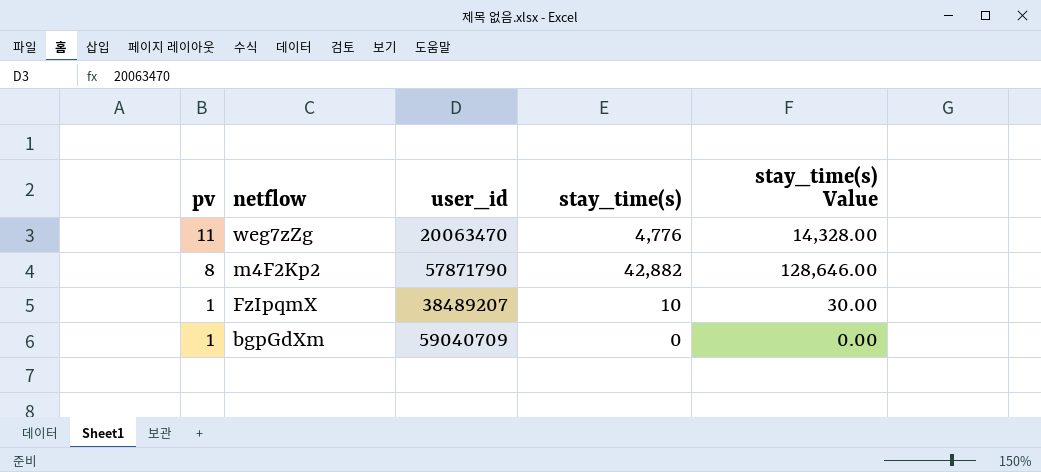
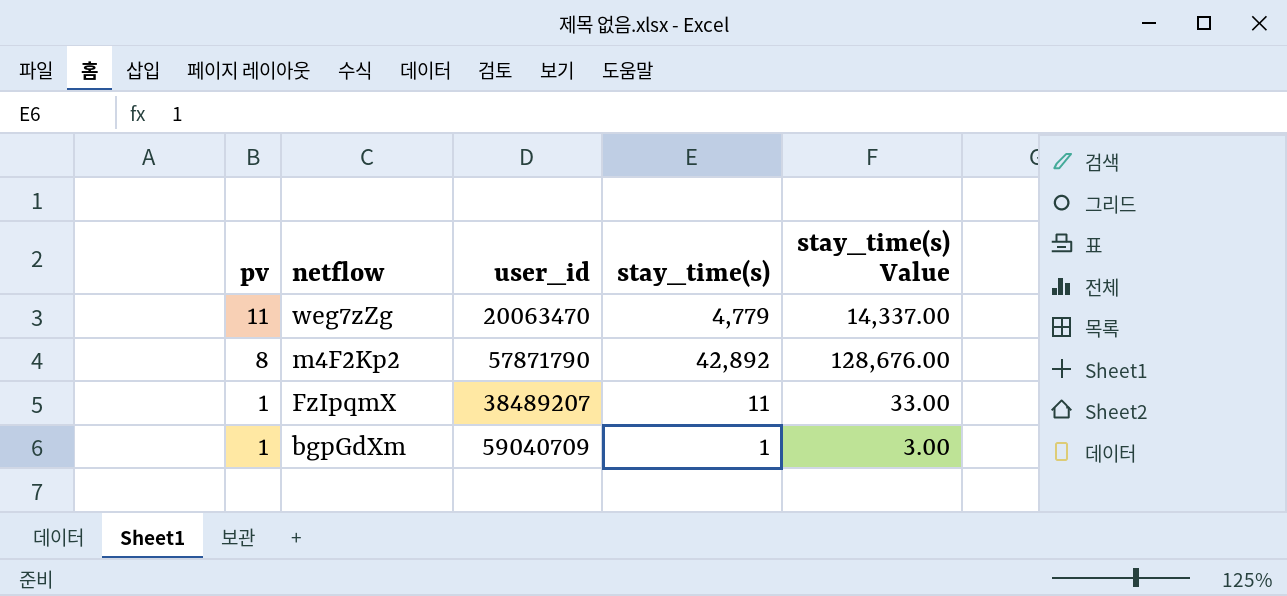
weg7zZg | stay_time(s): 4,776 -> 4,779
weg7zZg | stay_time(s) Value: 14,328.00 -> 14,337.00
m4F2Kp2 | stay_time(s): 42,882 -> 42,892
m4F2Kp2 | stay_time(s) Value: 128,646.00 -> 128,676.00
FzIpqmX | stay_time(s): 10 -> 11
FzIpqmX | stay_time(s) Value: 30.00 -> 33.00
bgpGdXm | stay_time(s): 0 -> 1
bgpGdXm | stay_time(s) Value: 0.00 -> 3.00

